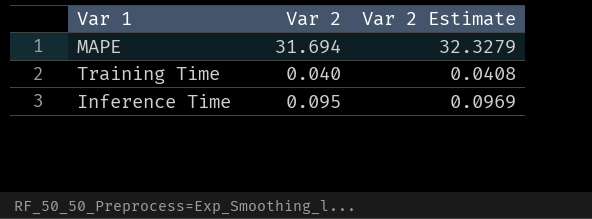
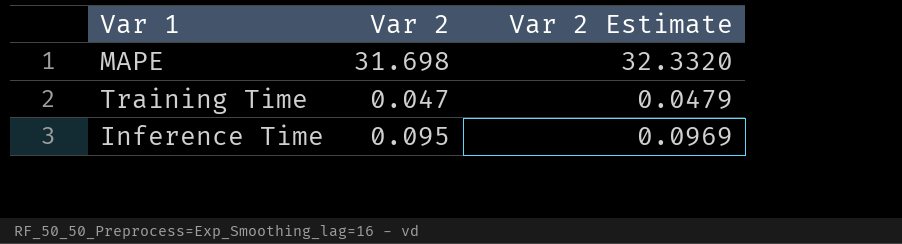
MAPE | Var 2: 31.694 -> 31.698
MAPE | Var 2 Estimate: 32.3279 -> 32.3320
Training Time | Var 2: 0.040 -> 0.047
Training Time | Var 2 Estimate: 0.0408 -> 0.0479

